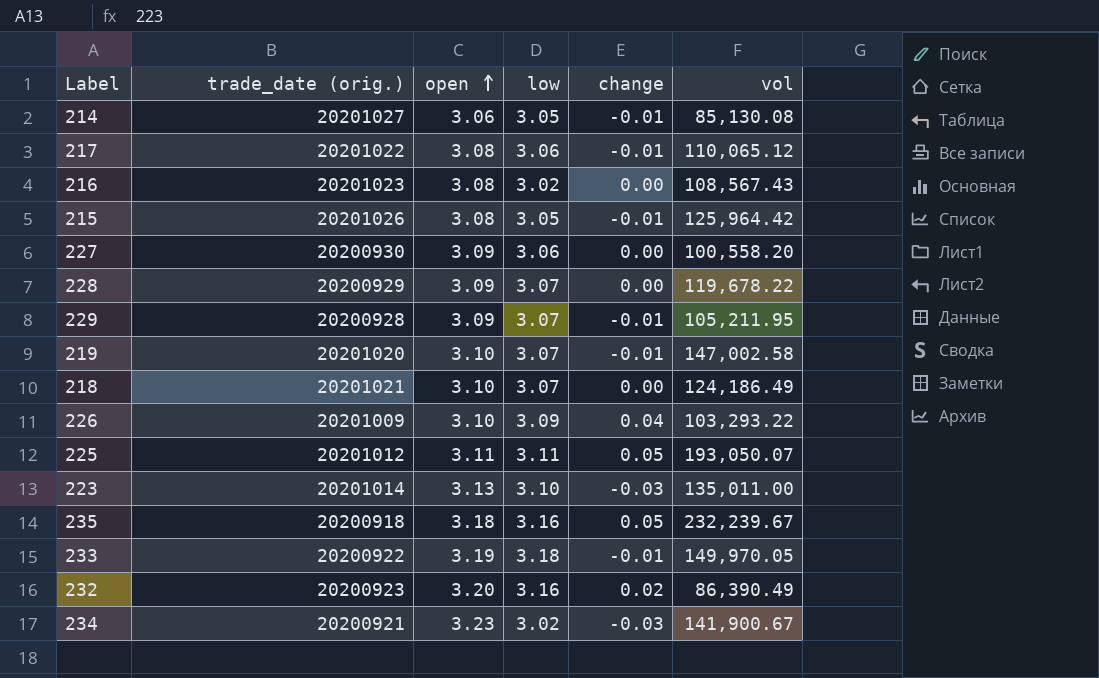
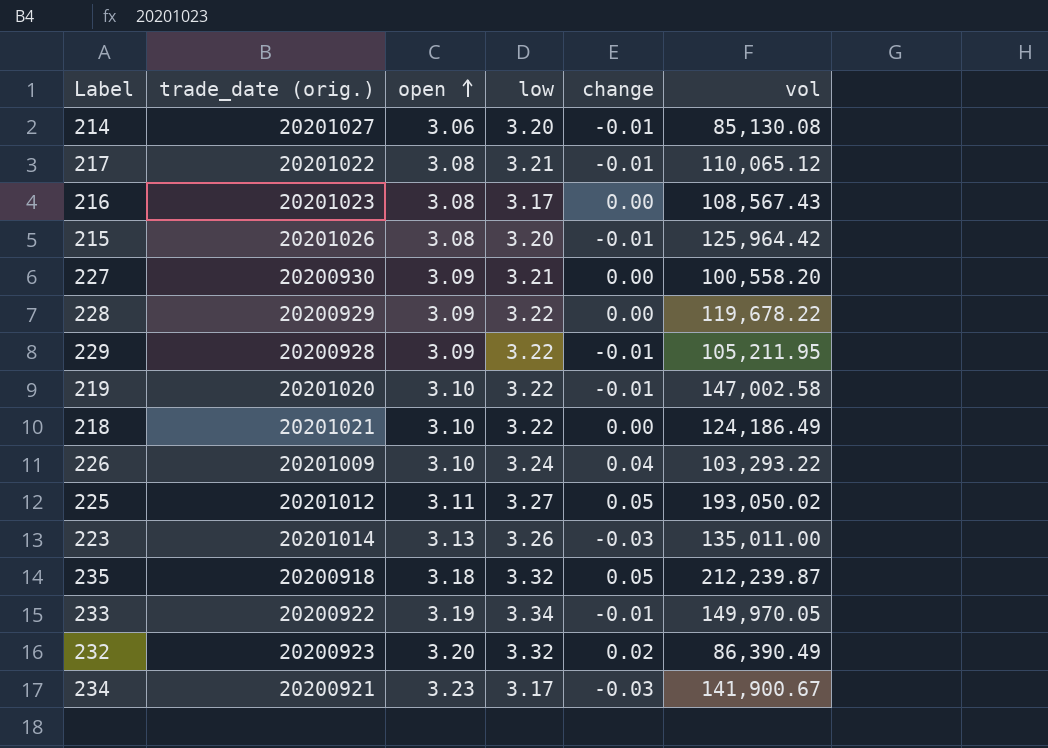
214 | low: 3.05 -> 3.20
217 | low: 3.06 -> 3.21
216 | low: 3.02 -> 3.17
215 | low: 3.05 -> 3.20
227 | low: 3.06 -> 3.21
228 | low: 3.07 -> 3.22
229 | low: 3.07 -> 3.22
219 | low: 3.07 -> 3.22
218 | low: 3.07 -> 3.22
226 | low: 3.09 -> 3.24
225 | low: 3.11 -> 3.27
225 | vol: 193,050.07 -> 193,050.02
223 | low: 3.10 -> 3.26
235 | low: 3.16 -> 3.32
235 | vol: 232,239.67 -> 212,239.87
233 | low: 3.18 -> 3.34
232 | low: 3.16 -> 3.32
234 | low: 3.02 -> 3.17

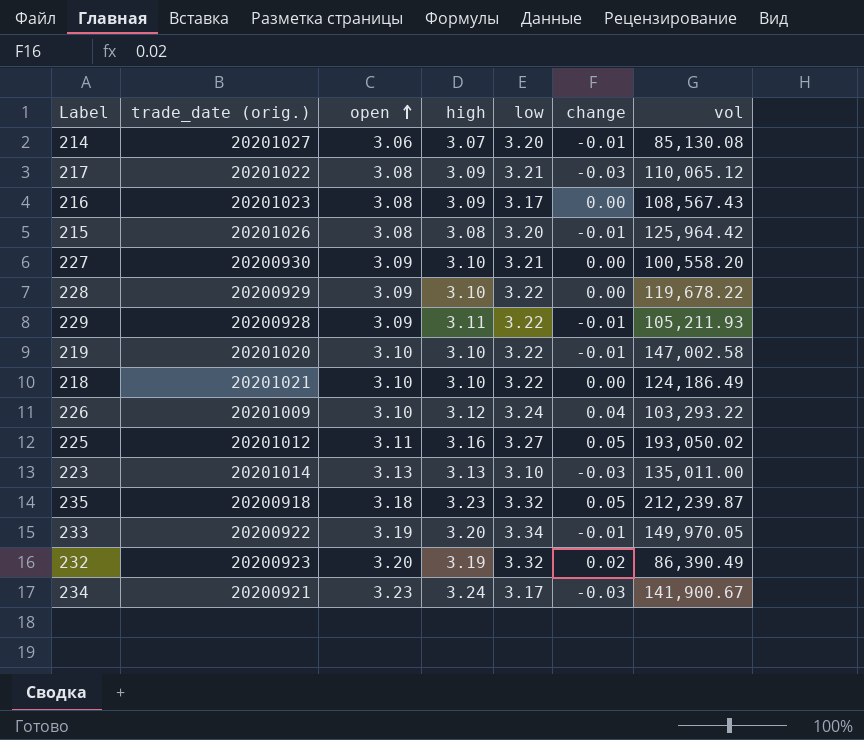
column high | position: none -> 4
217 | change: -0.01 -> -0.03
229 | vol: 105,211.95 -> 105,211.93
223 | low: 3.26 -> 3.10

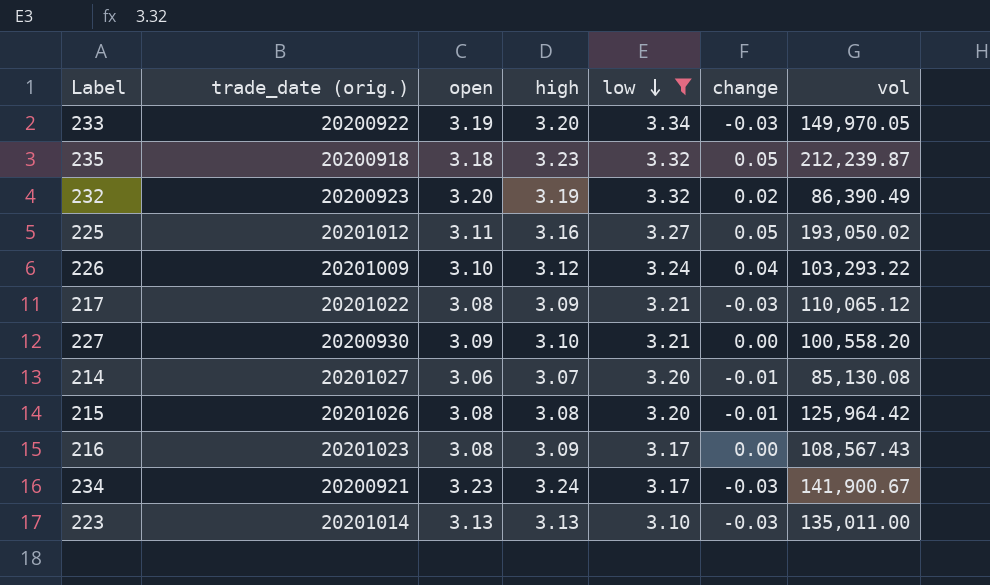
filter: none -> low != 3.22
row order: open ascending -> low descending
233 | change: -0.01 -> -0.03

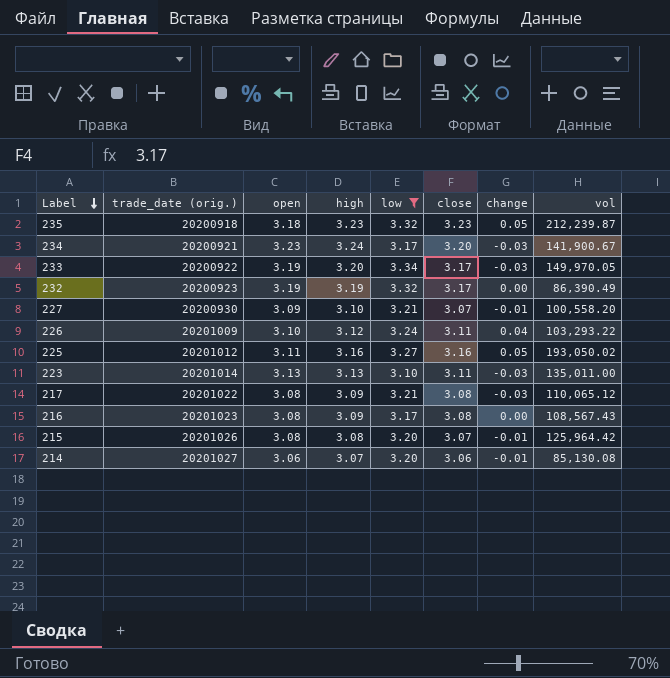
row order: low descending -> Label descending
column close | position: none -> 6
232 | open: 3.20 -> 3.19
232 | change: 0.02 -> 0.00
227 | change: 0.00 -> -0.01

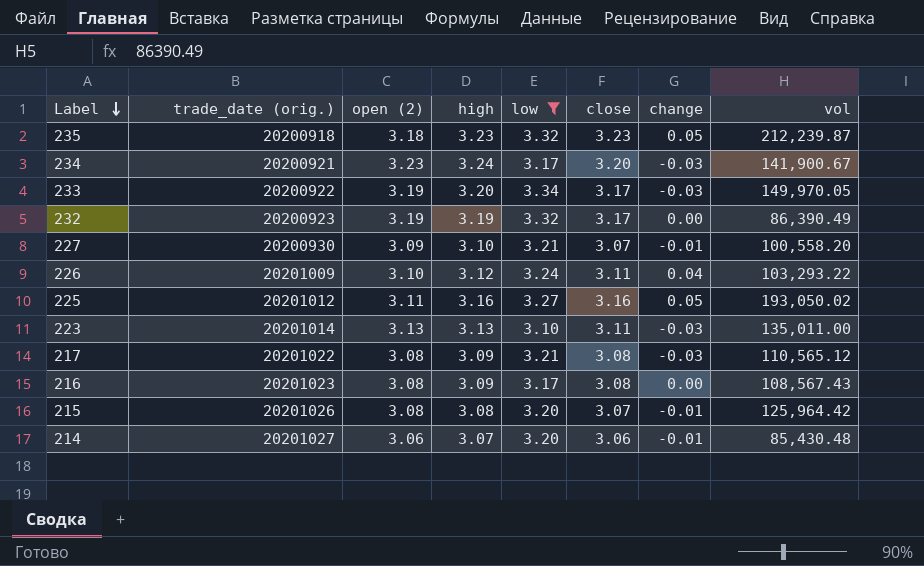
column name: open -> open (2)
217 | vol: 110,065.12 -> 110,565.12
214 | vol: 85,130.08 -> 85,430.48

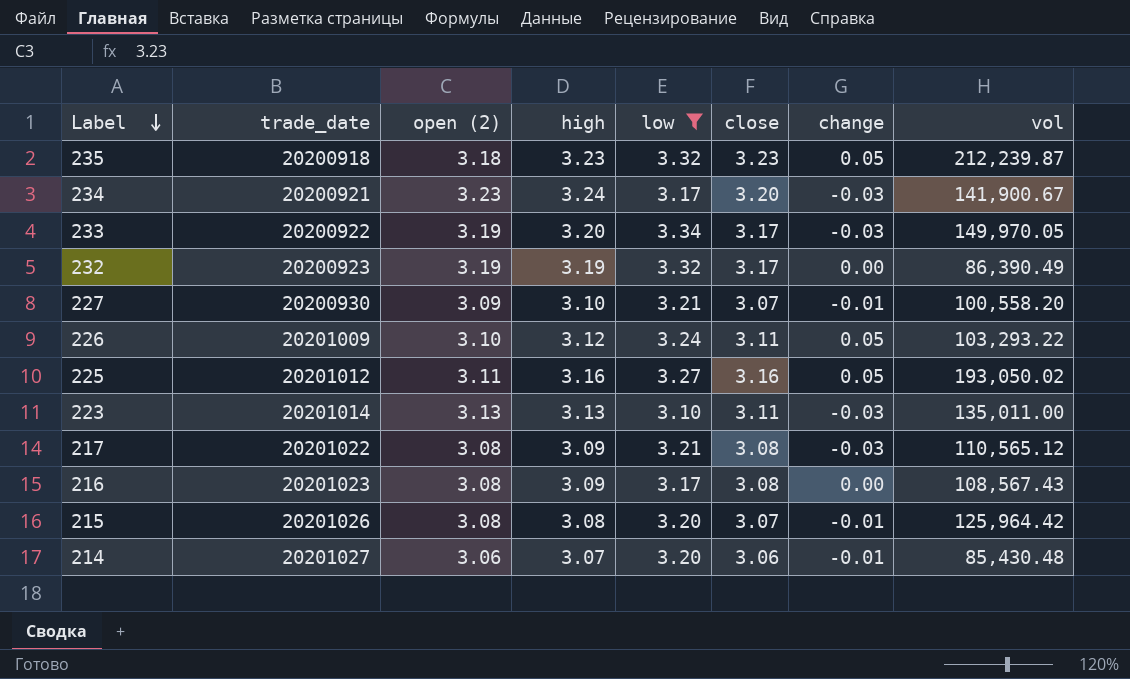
column name: trade_date (orig.) -> trade_date
226 | change: 0.04 -> 0.05

